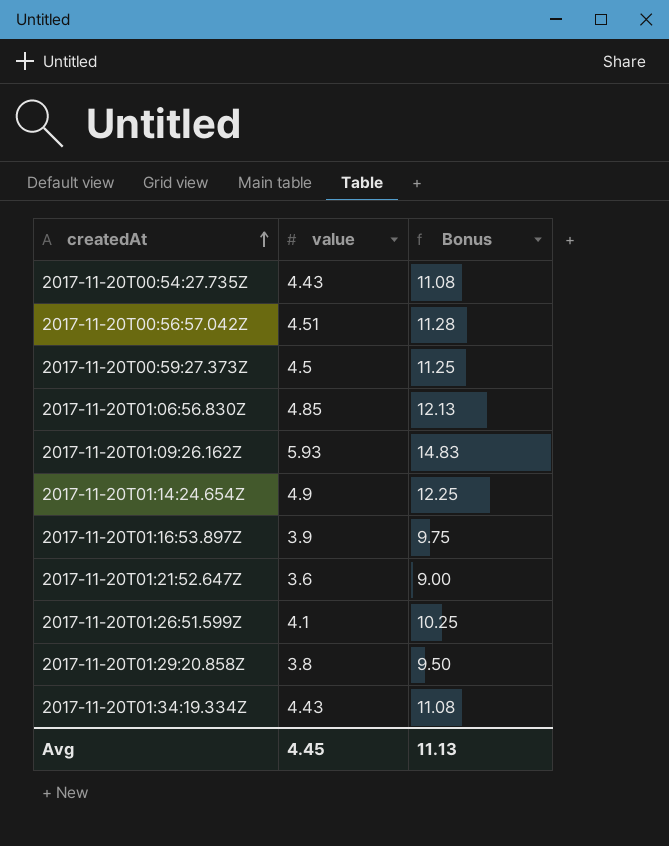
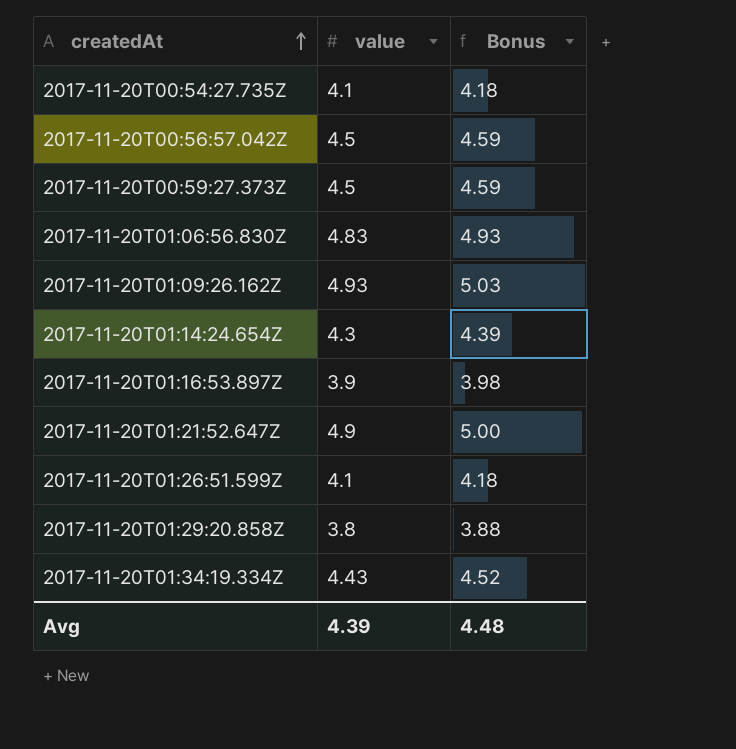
column Bonus | formula: [value] * 2.5 -> [value] * 1.02
2017-11-20T00:54:27.735Z | value: 4.43 -> 4.1
2017-11-20T00:56:57.042Z | value: 4.51 -> 4.5
2017-11-20T01:06:56.830Z | value: 4.85 -> 4.83
2017-11-20T01:09:26.162Z | value: 5.93 -> 4.93
2017-11-20T01:14:24.654Z | value: 4.9 -> 4.3
2017-11-20T01:21:52.647Z | value: 3.6 -> 4.9
Avg | value: 4.45 -> 4.39
Avg | Bonus: 11.13 -> 4.48

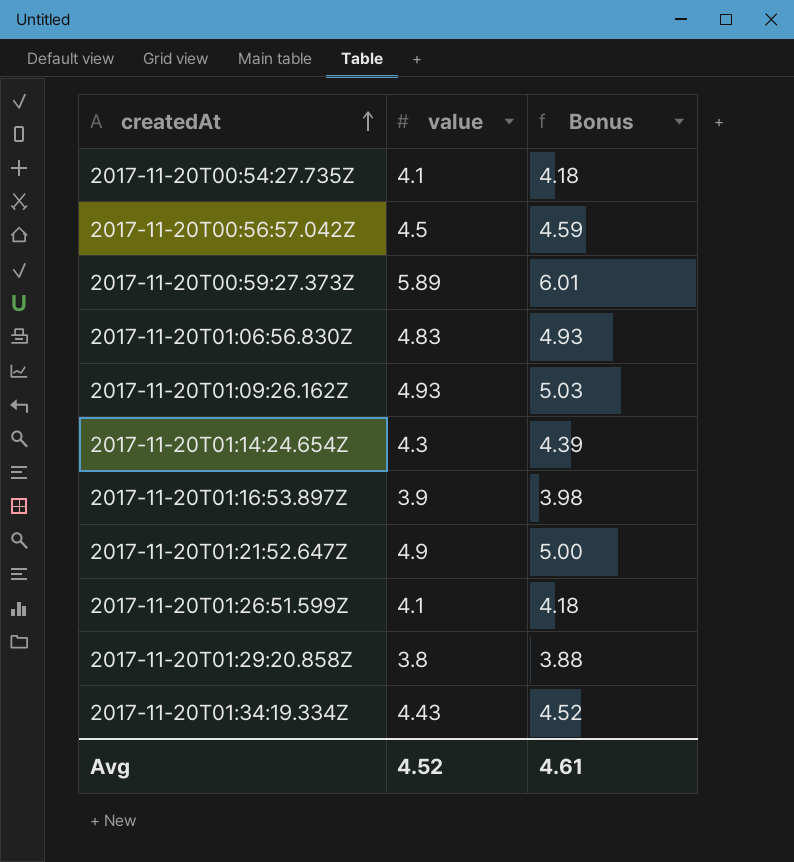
2017-11-20T00:59:27.373Z | value: 4.5 -> 5.89
2017-11-20T00:59:27.373Z | Bonus: 4.59 -> 6.01
Avg | value: 4.39 -> 4.52
Avg | Bonus: 4.48 -> 4.61

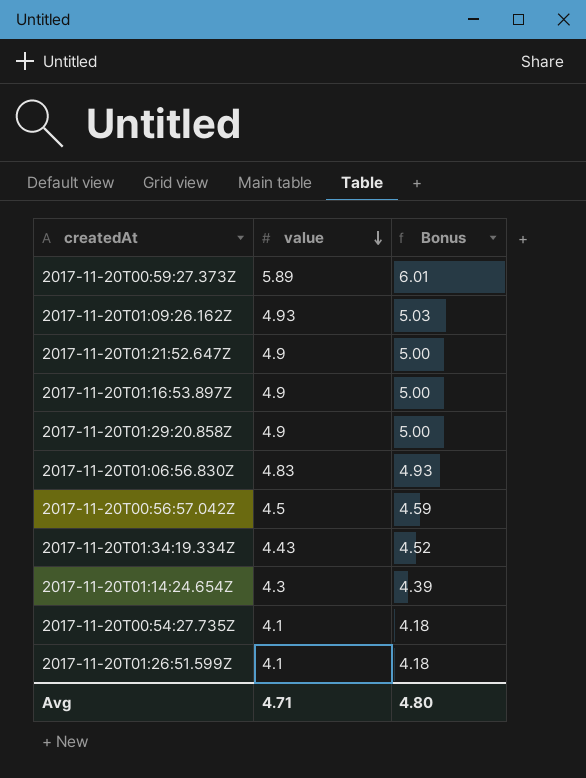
row order: createdAt ascending -> value descending
2017-11-20T01:16:53.897Z | value: 3.9 -> 4.9
2017-11-20T01:16:53.897Z | Bonus: 3.98 -> 5.00
2017-11-20T01:29:20.858Z | value: 3.8 -> 4.9
2017-11-20T01:29:20.858Z | Bonus: 3.88 -> 5.00
Avg | value: 4.52 -> 4.71
Avg | Bonus: 4.61 -> 4.80

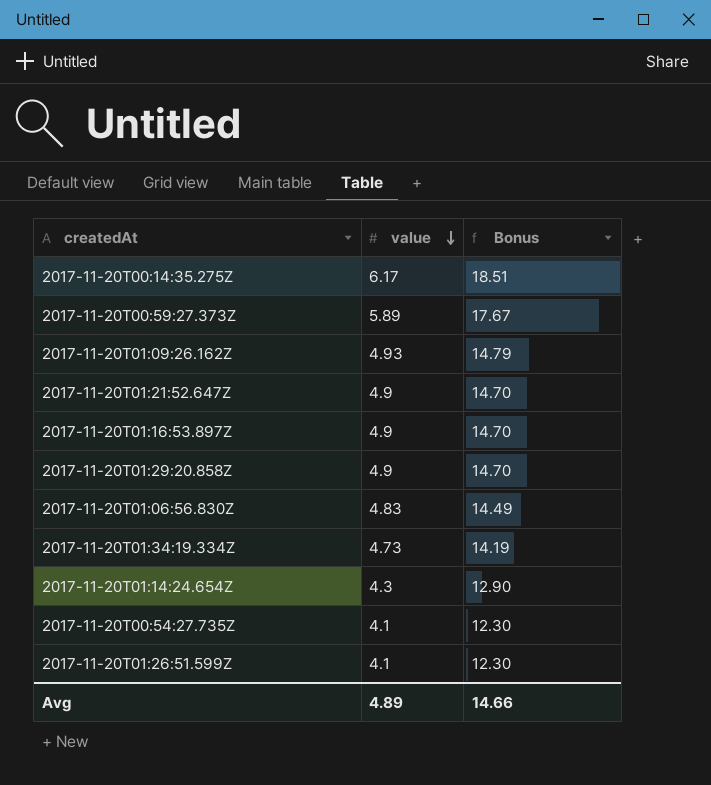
column Bonus | formula: [value] * 1.02 -> [value] * 3
row 2017-11-20T00:56:57.042Z: 4.5 | 4.59 -> none
row 2017-11-20T00:14:35.275Z: none -> 6.17 | 18.51
2017-11-20T01:34:19.334Z | value: 4.43 -> 4.73
Avg | value: 4.71 -> 4.89
Avg | Bonus: 4.80 -> 14.66

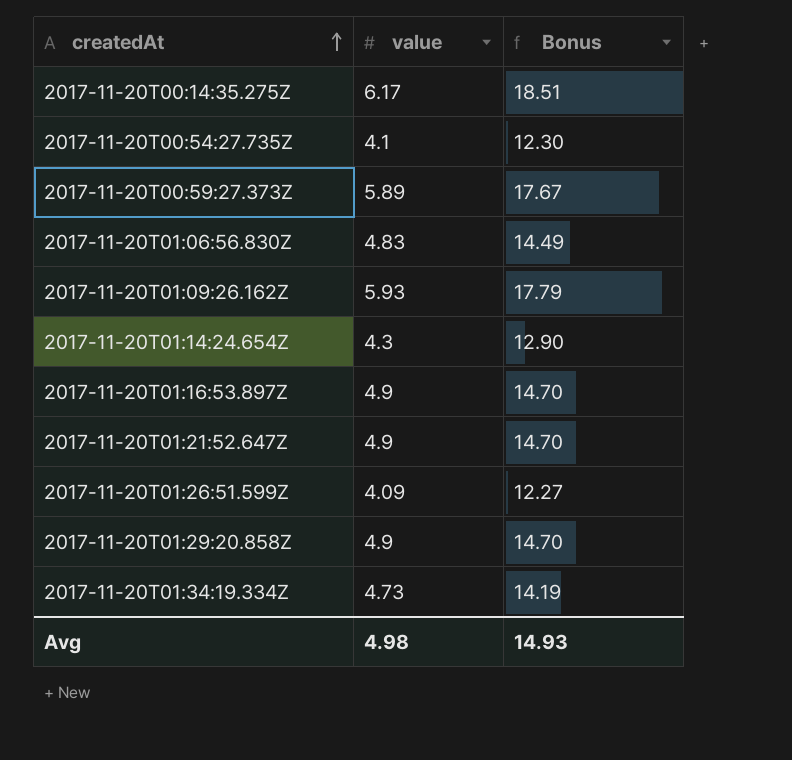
row order: value descending -> createdAt ascending
2017-11-20T01:09:26.162Z | value: 4.93 -> 5.93
2017-11-20T01:09:26.162Z | Bonus: 14.79 -> 17.79
2017-11-20T01:26:51.599Z | value: 4.1 -> 4.09
2017-11-20T01:26:51.599Z | Bonus: 12.30 -> 12.27
Avg | value: 4.89 -> 4.98
Avg | Bonus: 14.66 -> 14.93

